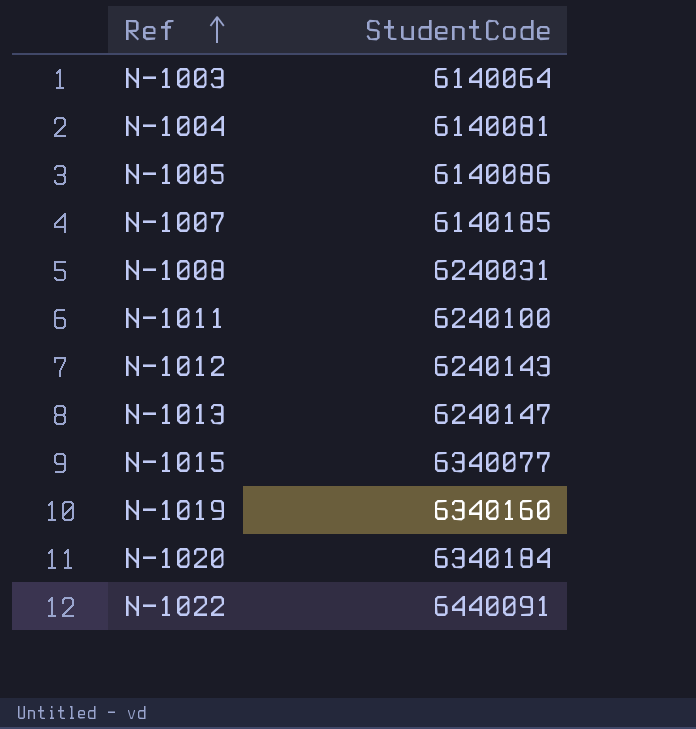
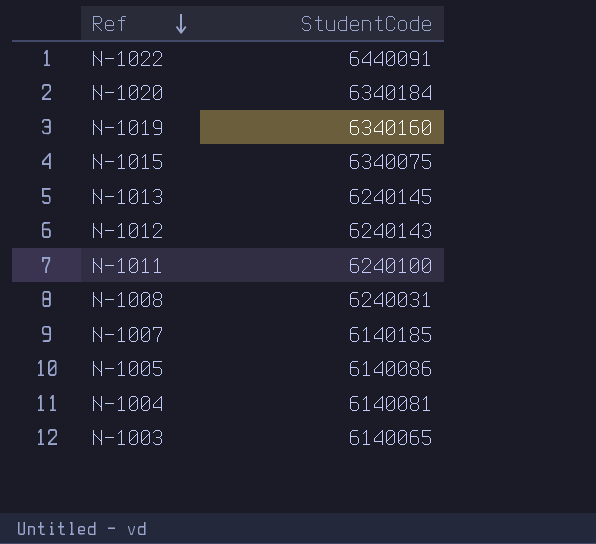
row order: Ref ascending -> Ref descending
N-1015 | StudentCode: 6340077 -> 6340075
N-1013 | StudentCode: 6240147 -> 6240145
N-1003 | StudentCode: 6140064 -> 6140065

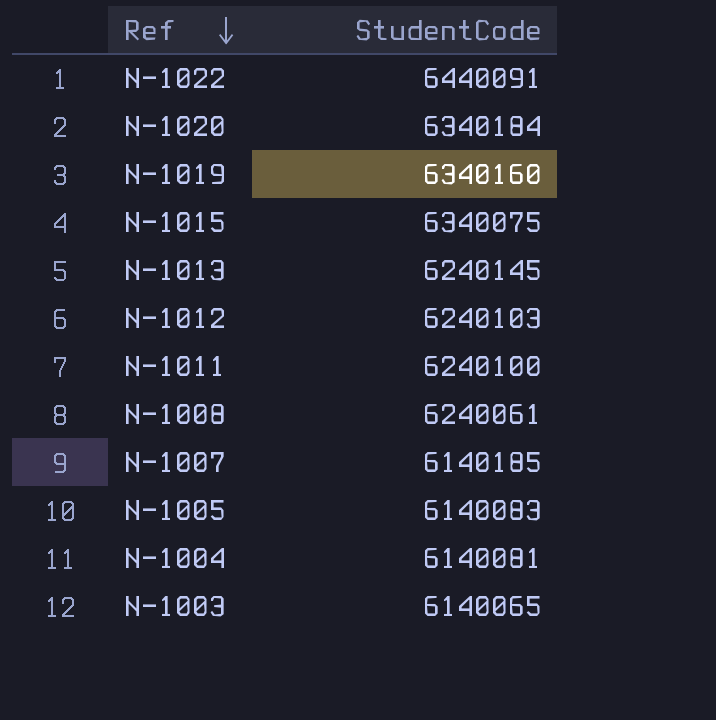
N-1012 | StudentCode: 6240143 -> 6240103
N-1008 | StudentCode: 6240031 -> 6240061
N-1005 | StudentCode: 6140086 -> 6140083

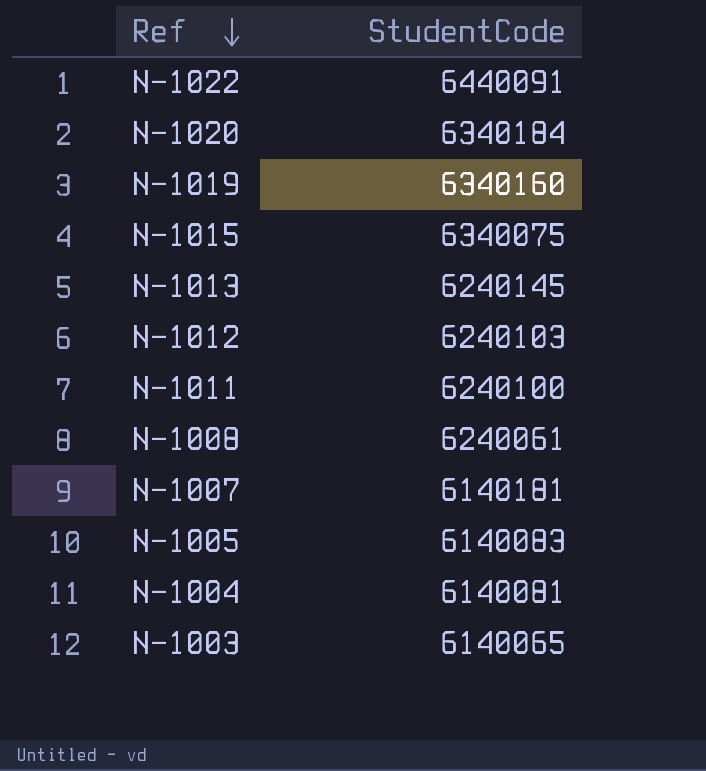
N-1007 | StudentCode: 6140185 -> 6140181

